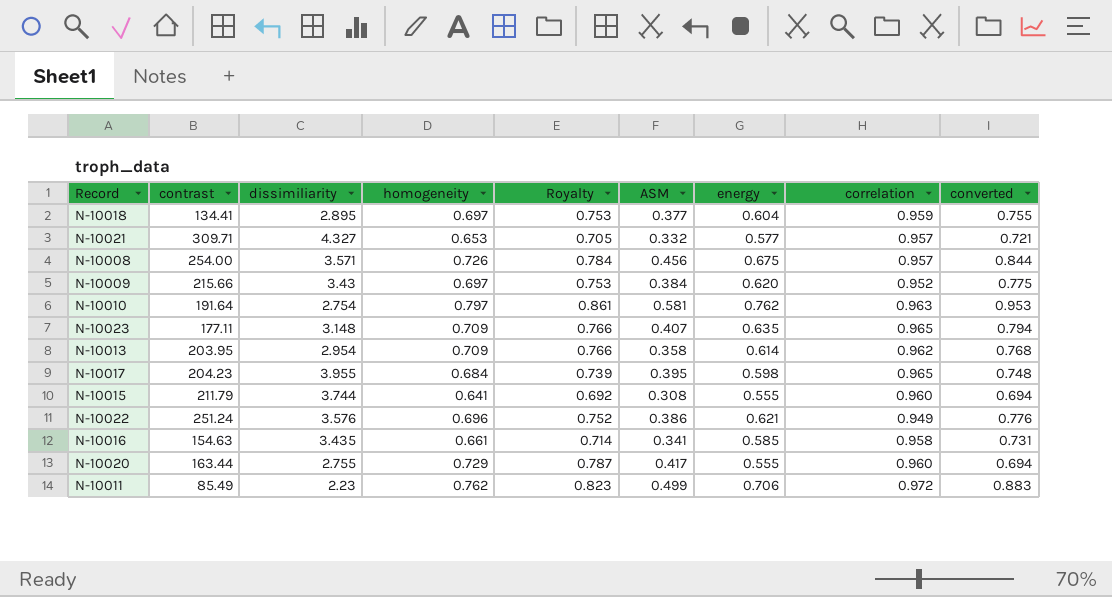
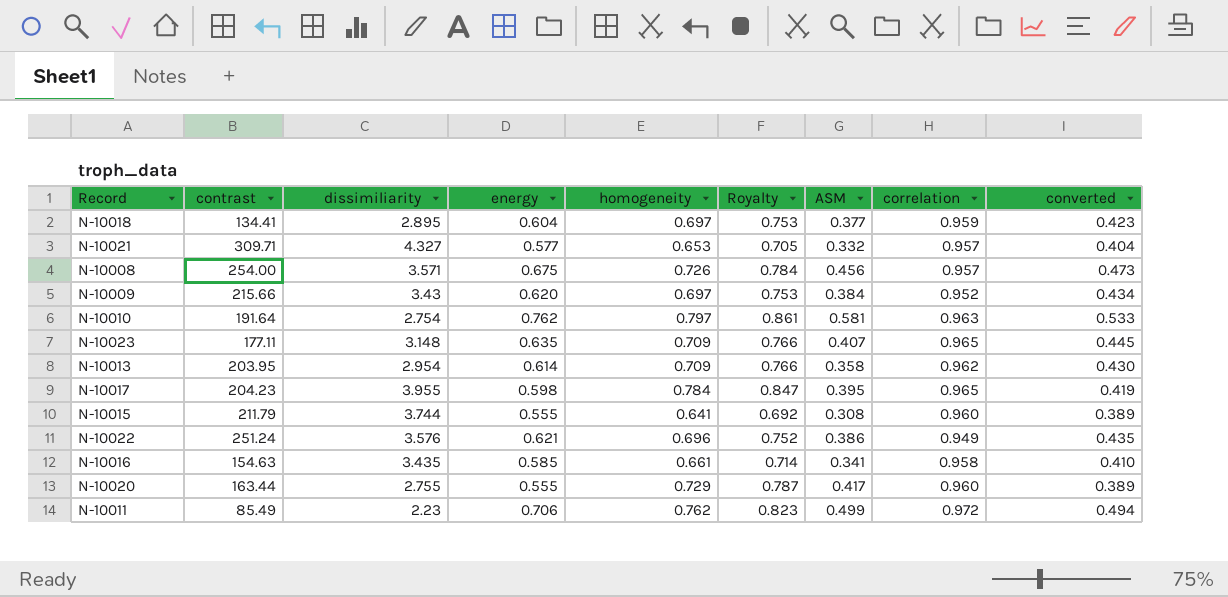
column energy | position: 7 -> 4
column converted | formula: [energy] * 1.25 -> [energy] * 0.7
N-10017 | homogeneity: 0.684 -> 0.784
N-10017 | Royalty: 0.739 -> 0.847

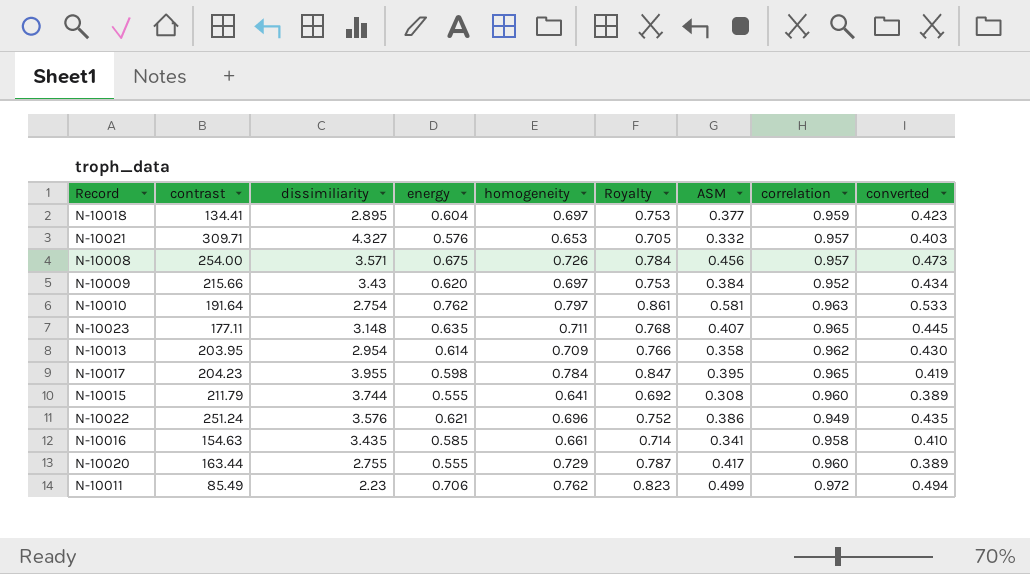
N-10021 | energy: 0.577 -> 0.576
N-10021 | converted: 0.404 -> 0.403
N-10023 | homogeneity: 0.709 -> 0.711
N-10023 | Royalty: 0.766 -> 0.768

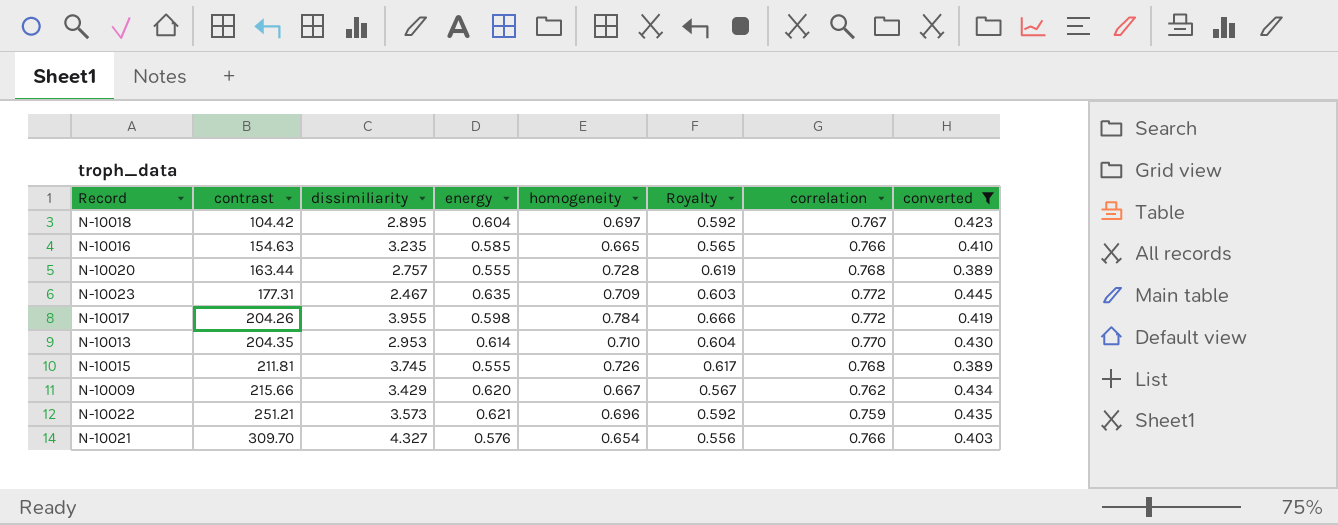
filter: none -> converted <= 0.445
row order: none -> contrast ascending
column ASM | position: 7 -> none
column Royalty | formula: [homogeneity] * 1.08 -> [homogeneity] * 0.85
N-10018 | contrast: 134.41 -> 104.42
N-10018 | correlation: 0.959 -> 0.767
N-10016 | dissimiliarity: 3.435 -> 3.235
N-10016 | homogeneity: 0.661 -> 0.665
N-10016 | correlation: 0.958 -> 0.766
N-10020 | dissimiliarity: 2.755 -> 2.757
N-10020 | homogeneity: 0.729 -> 0.728
N-10020 | correlation: 0.960 -> 0.768
N-10023 | contrast: 177.11 -> 177.31
N-10023 | dissimiliarity: 3.148 -> 2.467
N-10023 | homogeneity: 0.711 -> 0.709
N-10023 | correlation: 0.965 -> 0.772
N-10017 | contrast: 204.23 -> 204.26
N-10017 | correlation: 0.965 -> 0.772
N-10013 | contrast: 203.95 -> 204.35
N-10013 | dissimiliarity: 2.954 -> 2.953
N-10013 | homogeneity: 0.709 -> 0.710
N-10013 | correlation: 0.962 -> 0.770
N-10015 | contrast: 211.79 -> 211.81
N-10015 | dissimiliarity: 3.744 -> 3.745
N-10015 | homogeneity: 0.641 -> 0.726
N-10015 | correlation: 0.960 -> 0.768
N-10009 | dissimiliarity: 3.43 -> 3.429
N-10009 | homogeneity: 0.697 -> 0.667
N-10009 | correlation: 0.952 -> 0.762
N-10022 | contrast: 251.24 -> 251.21
N-10022 | dissimiliarity: 3.576 -> 3.573
N-10022 | correlation: 0.949 -> 0.759
N-10021 | contrast: 309.71 -> 309.70
N-10021 | homogeneity: 0.653 -> 0.654
N-10021 | correlation: 0.957 -> 0.766

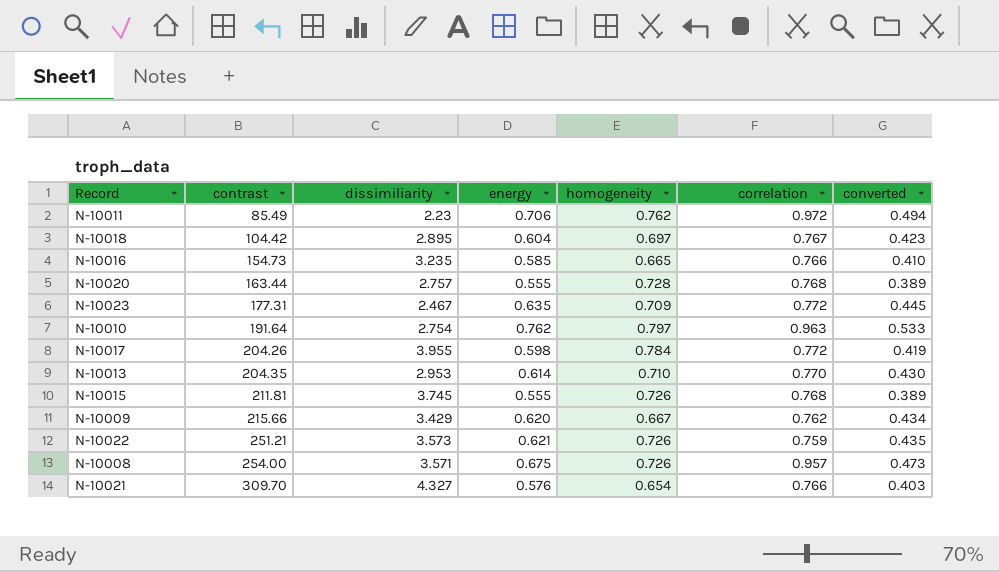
filter: converted <= 0.445 -> none
column Royalty | formula: [homogeneity] * 0.85 -> none
N-10016 | contrast: 154.63 -> 154.73
N-10022 | homogeneity: 0.696 -> 0.726

